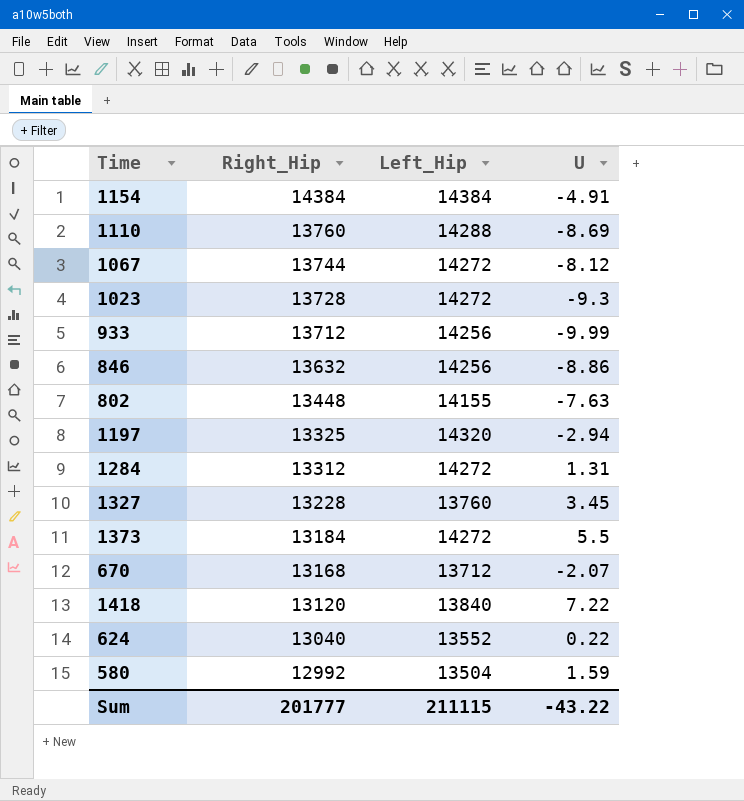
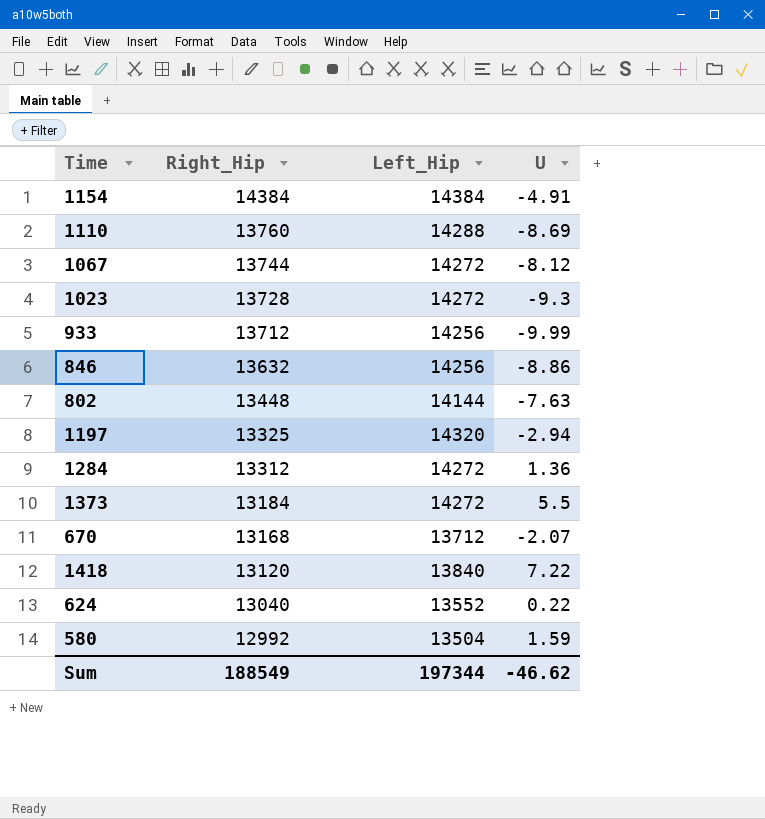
row 1327: 13228 | 13760 | 3.45 -> none
802 | Left_Hip: 14155 -> 14144
1284 | U: 1.31 -> 1.36
Sum | Right_Hip: 201777 -> 188549
Sum | Left_Hip: 211115 -> 197344
Sum | U: -43.22 -> -46.62

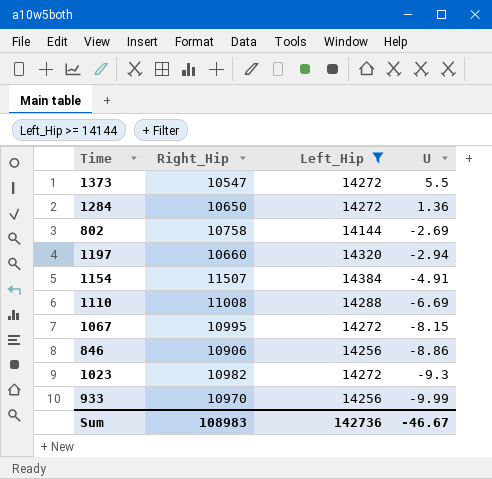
filter: none -> Left_Hip >= 14144
row order: Right_Hip descending -> U descending
1373 | Right_Hip: 13184 -> 10547
1284 | Right_Hip: 13312 -> 10650
802 | Right_Hip: 13448 -> 10758
802 | U: -7.63 -> -2.69
1197 | Right_Hip: 13325 -> 10660
1154 | Right_Hip: 14384 -> 11507
1110 | Right_Hip: 13760 -> 11008
1110 | U: -8.69 -> -6.69
1067 | Right_Hip: 13744 -> 10995
1067 | U: -8.12 -> -8.15
846 | Right_Hip: 13632 -> 10906
1023 | Right_Hip: 13728 -> 10982
933 | Right_Hip: 13712 -> 10970
Sum | Right_Hip: 188549 -> 108983
Sum | Left_Hip: 197344 -> 142736
Sum | U: -46.62 -> -46.67

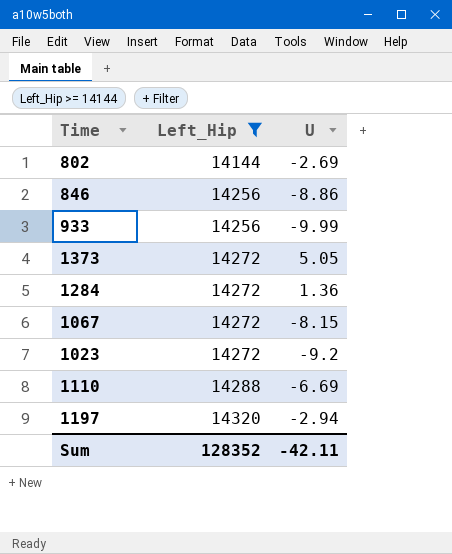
row order: U descending -> Left_Hip ascending
column Right_Hip | position: 2 -> none
row 1154: 11507 | 14384 | -4.91 -> none
1373 | U: 5.5 -> 5.05
1023 | U: -9.3 -> -9.2
Sum | Left_Hip: 142736 -> 128352
Sum | U: -46.67 -> -42.11

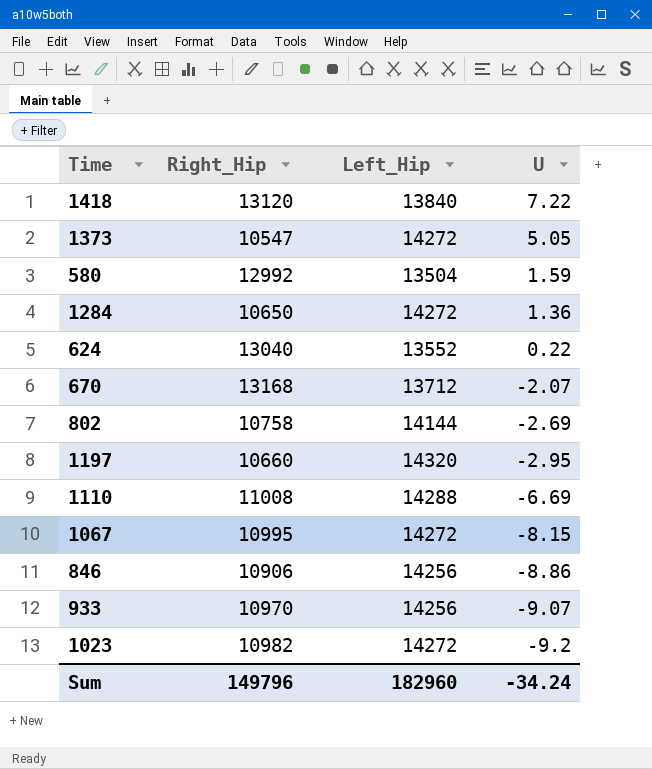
filter: Left_Hip >= 14144 -> none
row order: Left_Hip ascending -> U descending
column Right_Hip | position: none -> 2
1197 | U: -2.94 -> -2.95
933 | U: -9.99 -> -9.07
Sum | Left_Hip: 128352 -> 182960
Sum | U: -42.11 -> -34.24

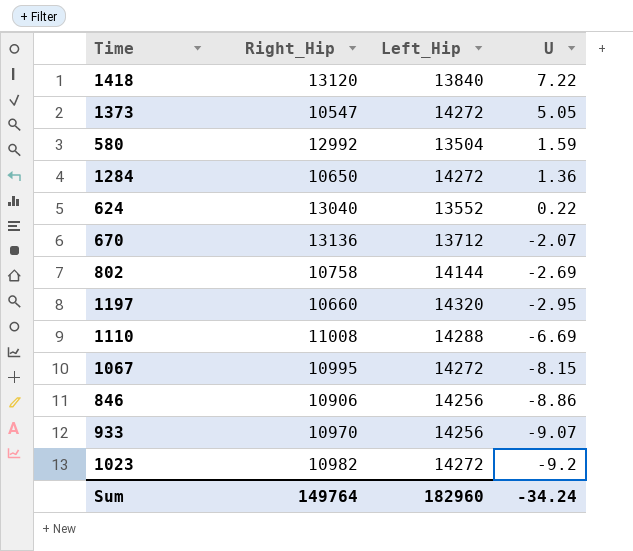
670 | Right_Hip: 13168 -> 13136
Sum | Right_Hip: 149796 -> 149764

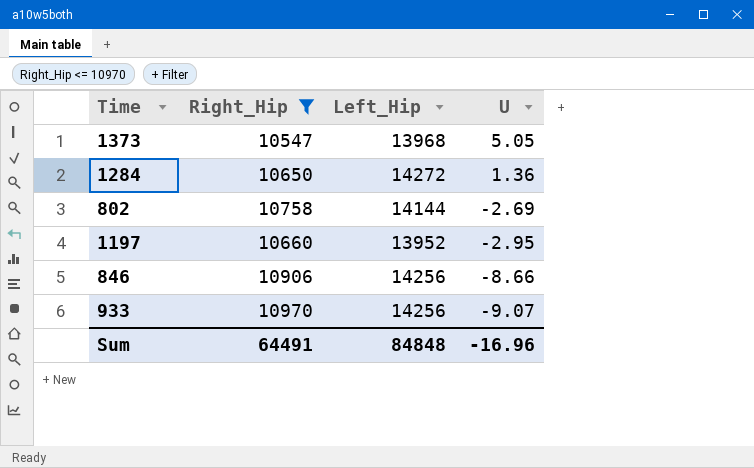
filter: none -> Right_Hip <= 10970
1373 | Left_Hip: 14272 -> 13968
1197 | Left_Hip: 14320 -> 13952
846 | U: -8.86 -> -8.66
Sum | Right_Hip: 149764 -> 64491
Sum | Left_Hip: 182960 -> 84848
Sum | U: -34.24 -> -16.96

